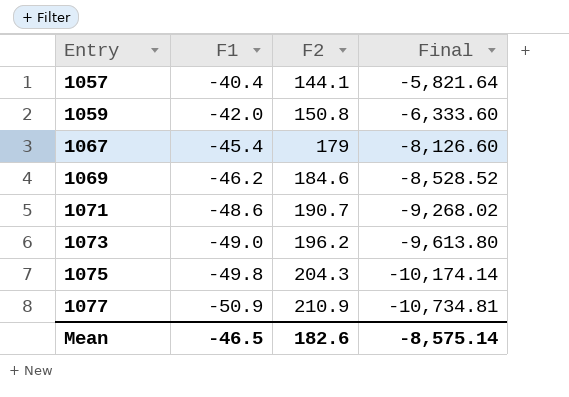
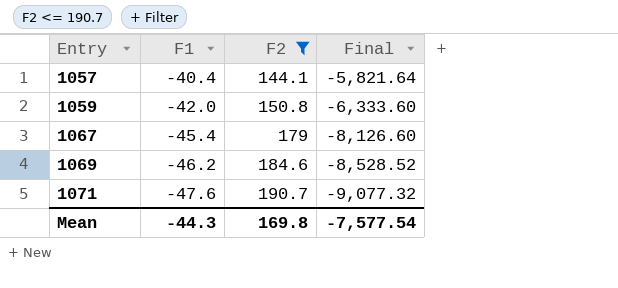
filter: none -> F2 <= 190.7
1071 | F1: -48.6 -> -47.6
1071 | Final: -9,268.02 -> -9,077.32
Mean | F1: -46.5 -> -44.3
Mean | F2: 182.6 -> 169.8
Mean | Final: -8,575.14 -> -7,577.54

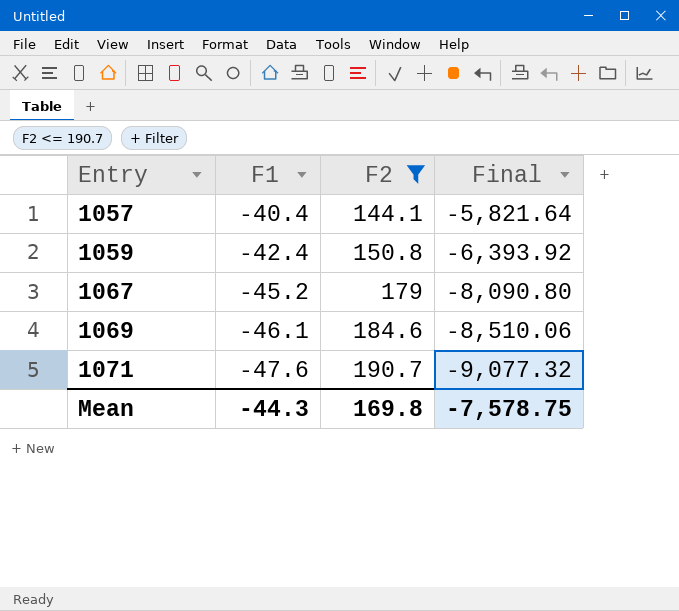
1059 | F1: -42.0 -> -42.4
1059 | Final: -6,333.60 -> -6,393.92
1067 | F1: -45.4 -> -45.2
1067 | Final: -8,126.60 -> -8,090.80
1069 | F1: -46.2 -> -46.1
1069 | Final: -8,528.52 -> -8,510.06
Mean | Final: -7,577.54 -> -7,578.75

